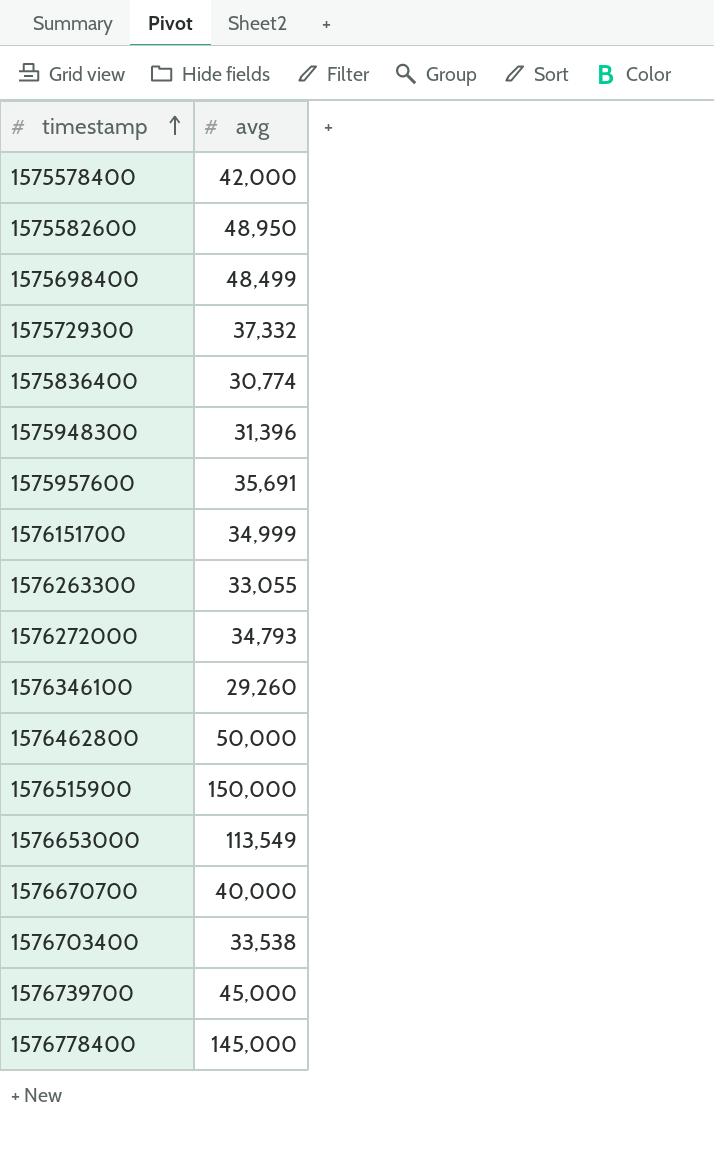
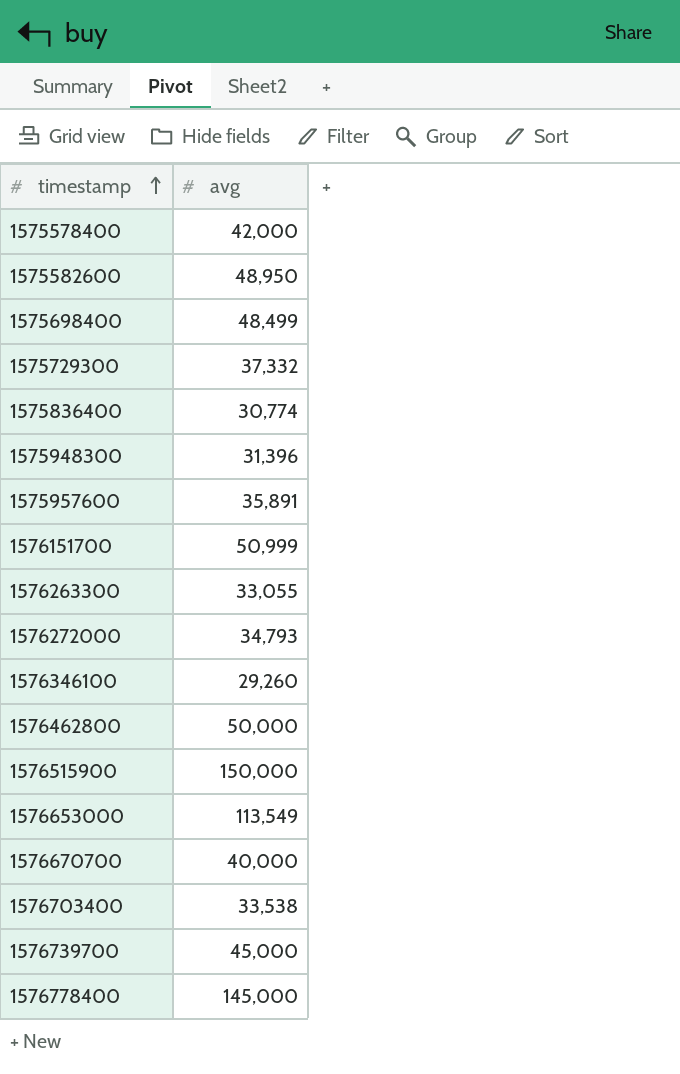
1575957600 | avg: 35,691 -> 35,891
1576151700 | avg: 34,999 -> 50,999

